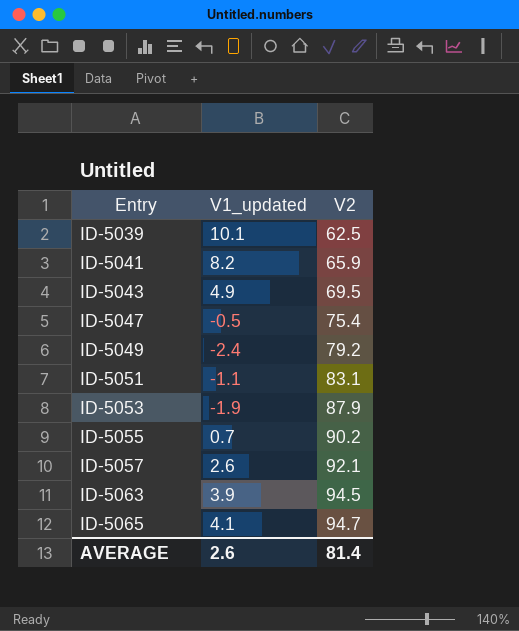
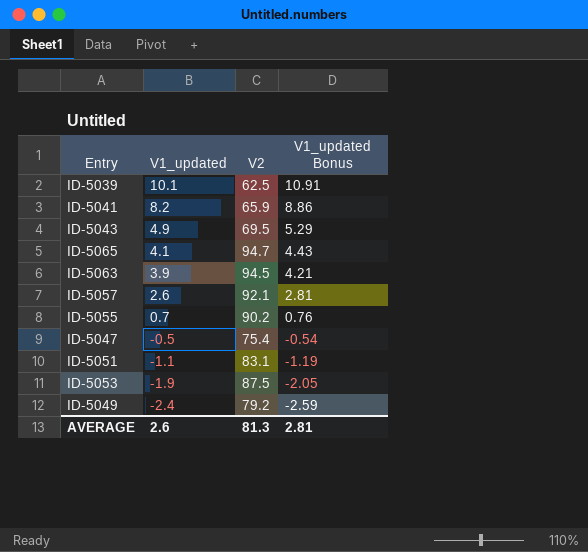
row order: Entry ascending -> V1_updated descending
column V1_updated Bonus | formula: none -> [V1_updated] * 1.08
ID-5053 | V2: 87.9 -> 87.5
AVERAGE | V2: 81.4 -> 81.3

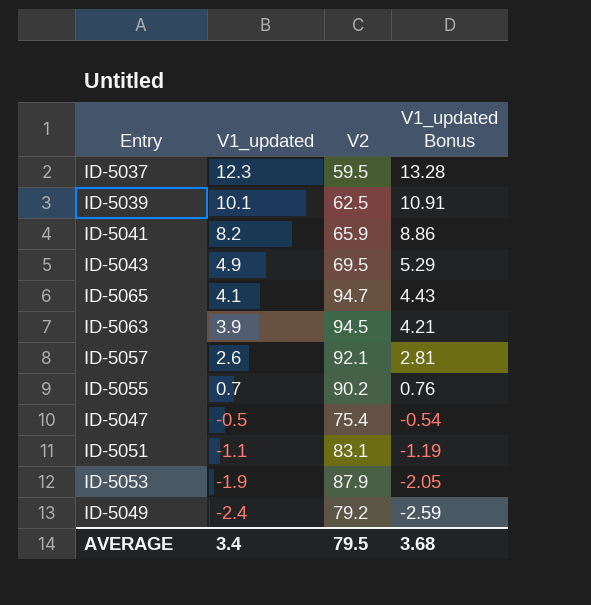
row ID-5037: none -> 12.3 | 59.5 | 13.28
ID-5053 | V2: 87.5 -> 87.9
AVERAGE | V1_updated: 2.6 -> 3.4
AVERAGE | V2: 81.3 -> 79.5
AVERAGE | V1_updated Bonus: 2.81 -> 3.68

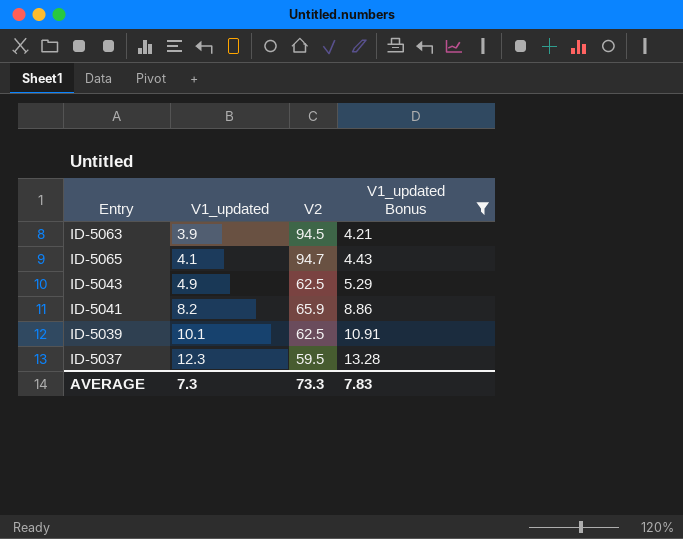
filter: none -> V1_updated Bonus >= 4.21
row order: V1_updated descending -> V1_updated ascending
ID-5043 | V2: 69.5 -> 62.5
AVERAGE | V1_updated: 3.4 -> 7.3
AVERAGE | V2: 79.5 -> 73.3
AVERAGE | V1_updated Bonus: 3.68 -> 7.83

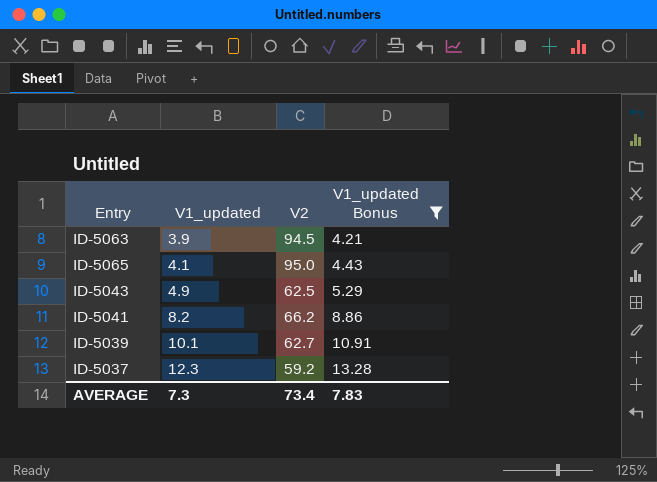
ID-5065 | V2: 94.7 -> 95.0
ID-5041 | V2: 65.9 -> 66.2
ID-5039 | V2: 62.5 -> 62.7
ID-5037 | V2: 59.5 -> 59.2
AVERAGE | V2: 73.3 -> 73.4

